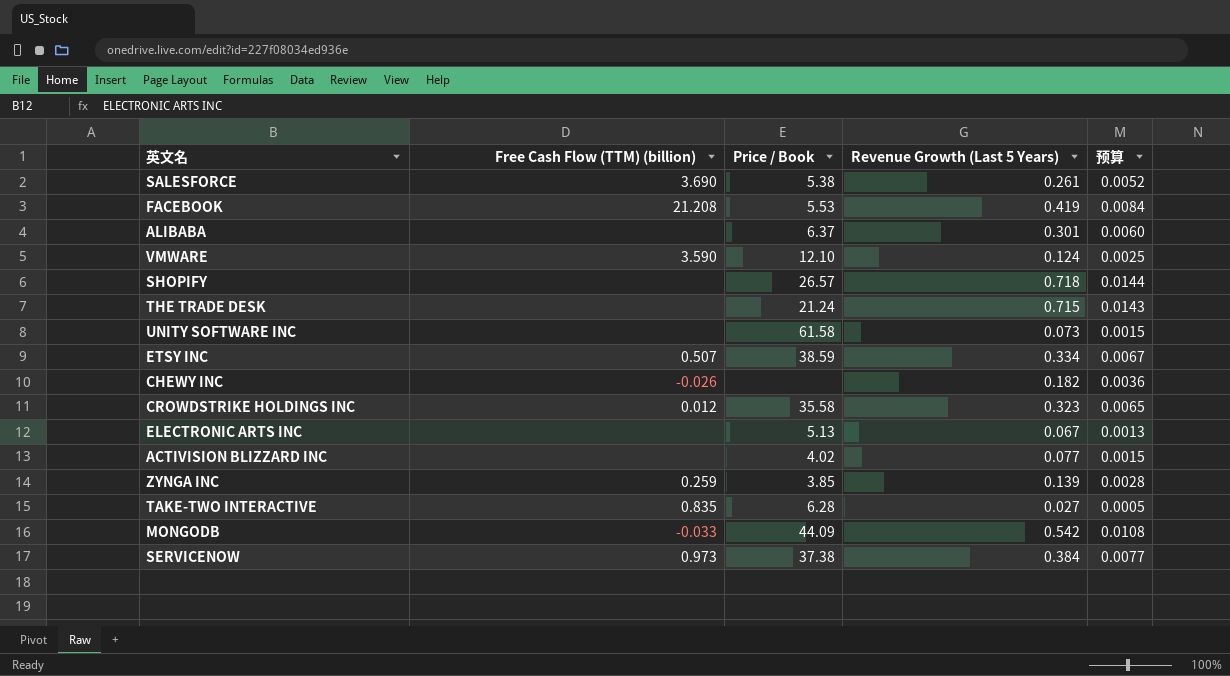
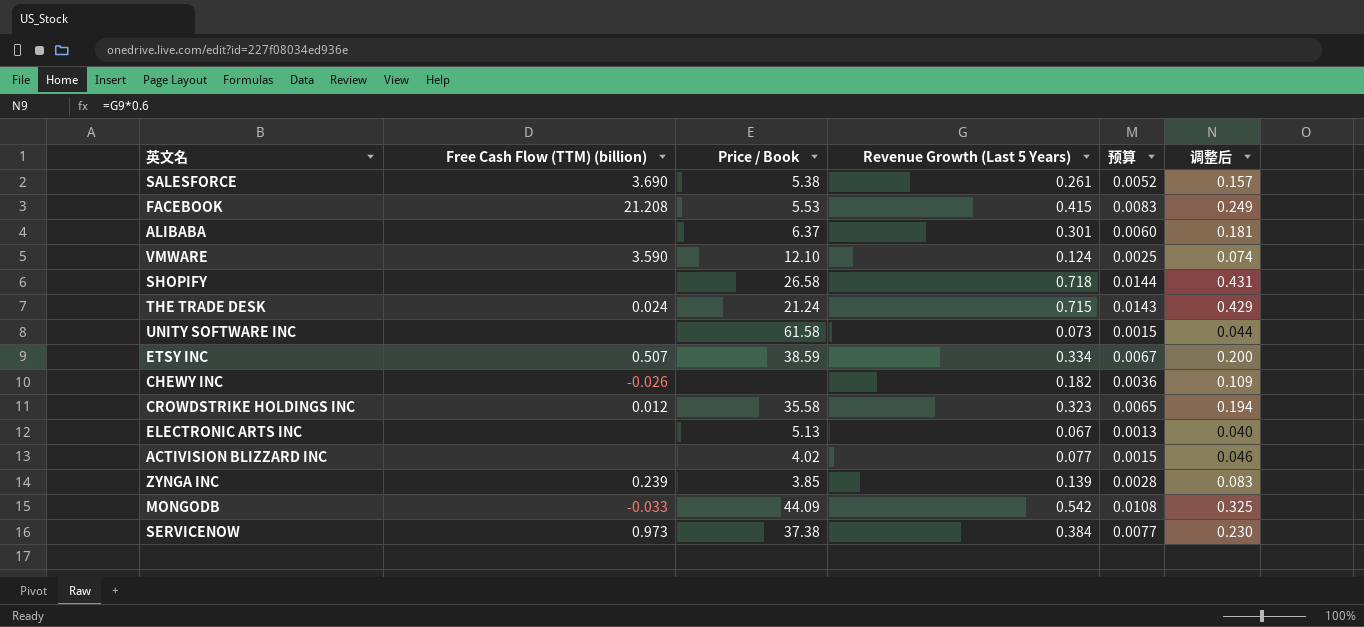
column 调整后 | formula: none -> [Revenue Growth (Last 5 Years)] * 0.6
row TAKE-TWO INTERACTIVE: 0.835 | 6.28 | 0.027 | 0.0005 -> none
FACEBOOK | Revenue Growth (Last 5 Years): 0.419 -> 0.415
FACEBOOK | 预算: 0.0084 -> 0.0083
SHOPIFY | Price / Book: 26.57 -> 26.58
THE TRADE DESK | Free Cash Flow (TTM) (billion): none -> 0.024
ZYNGA INC | Free Cash Flow (TTM) (billion): 0.259 -> 0.239

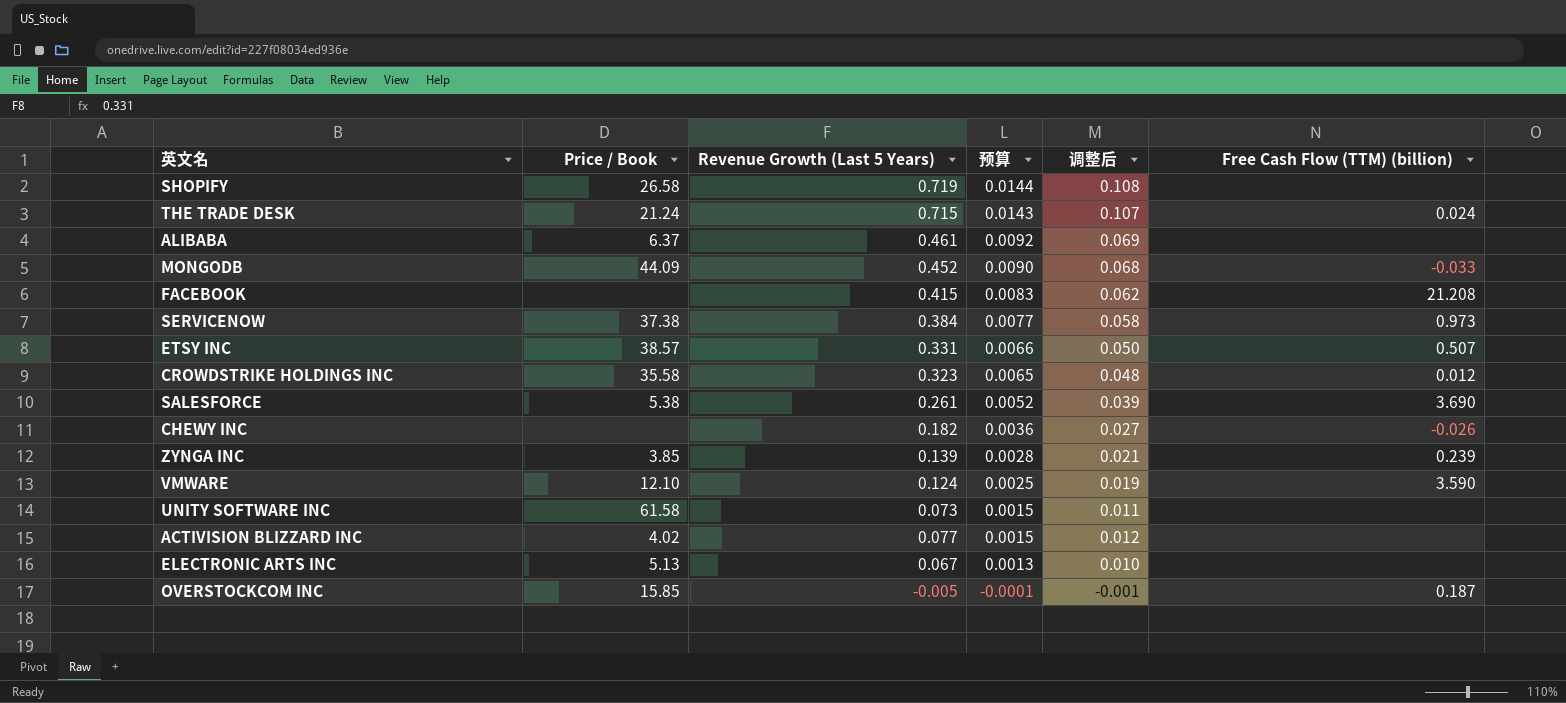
row order: none -> 预算 descending
column 调整后 | formula: [Revenue Growth (Last 5 Years)] * 0.6 -> [Revenue Growth (Last 5 Years)] * 0.15
column Free Cash Flow (TTM) (billion) | position: 2 -> 6
SHOPIFY | Revenue Growth (Last 5 Years): 0.718 -> 0.719
ALIBABA | Revenue Growth (Last 5 Years): 0.301 -> 0.461
ALIBABA | 预算: 0.0060 -> 0.0092
MONGODB | Revenue Growth (Last 5 Years): 0.542 -> 0.452
MONGODB | 预算: 0.0108 -> 0.0090
FACEBOOK | Price / Book: 5.53 -> none
ETSY INC | Price / Book: 38.59 -> 38.57
ETSY INC | Revenue Growth (Last 5 Years): 0.334 -> 0.331
ETSY INC | 预算: 0.0067 -> 0.0066
row OVERSTOCKCOM INC: none -> 15.85 | -0.005 | -0.0001 | -0.001 | 0.187

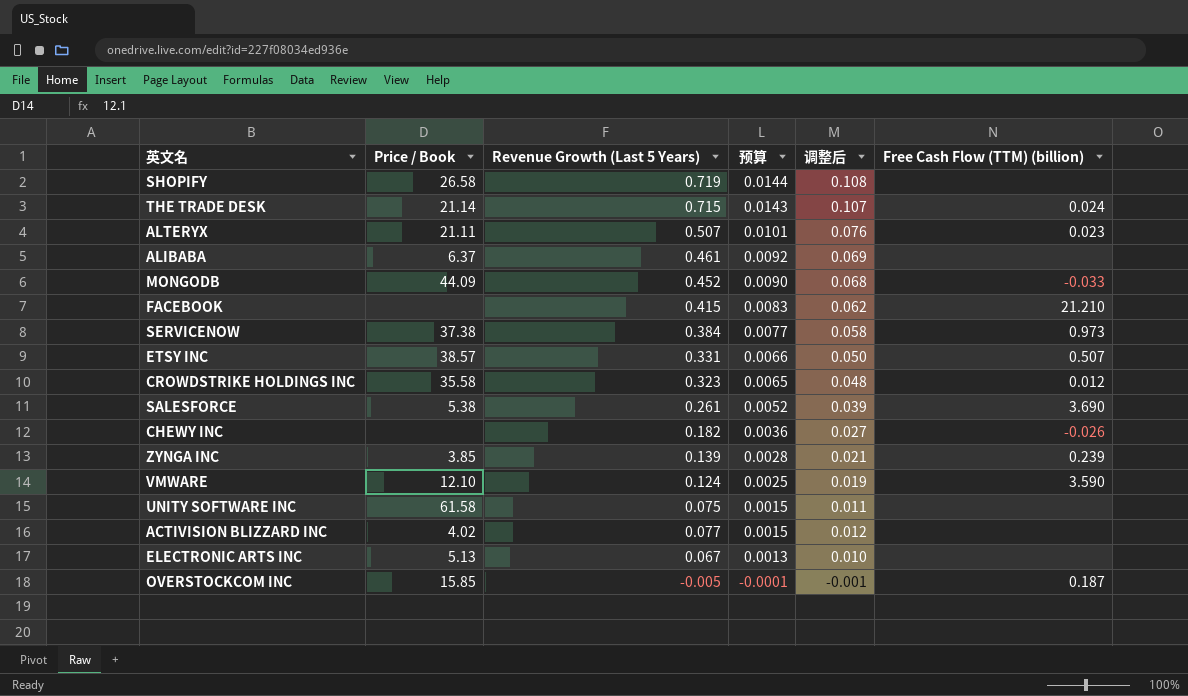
THE TRADE DESK | Price / Book: 21.24 -> 21.14
row ALTERYX: none -> 21.11 | 0.507 | 0.0101 | 0.076 | 0.023
FACEBOOK | Free Cash Flow (TTM) (billion): 21.208 -> 21.210
UNITY SOFTWARE INC | Revenue Growth (Last 5 Years): 0.073 -> 0.075

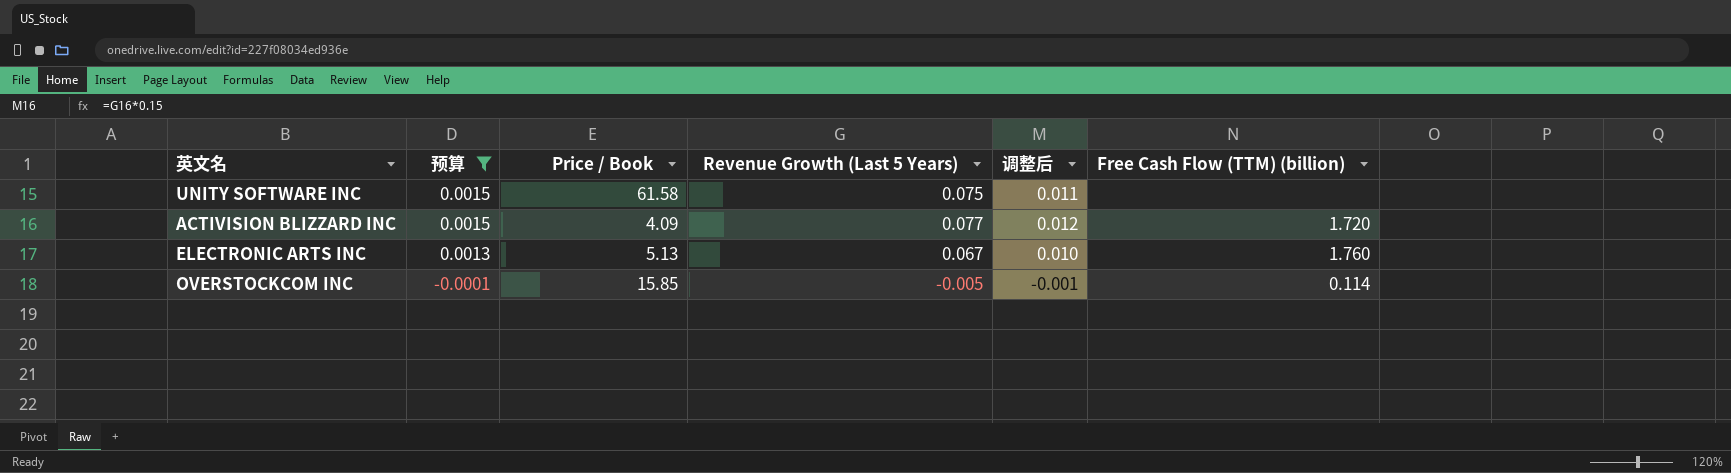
filter: none -> 预算 <= 0.0015
column 预算 | position: 4 -> 2
ACTIVISION BLIZZARD INC | Price / Book: 4.02 -> 4.09
ACTIVISION BLIZZARD INC | Free Cash Flow (TTM) (billion): none -> 1.720
ELECTRONIC ARTS INC | Free Cash Flow (TTM) (billion): none -> 1.760
OVERSTOCKCOM INC | Free Cash Flow (TTM) (billion): 0.187 -> 0.114

